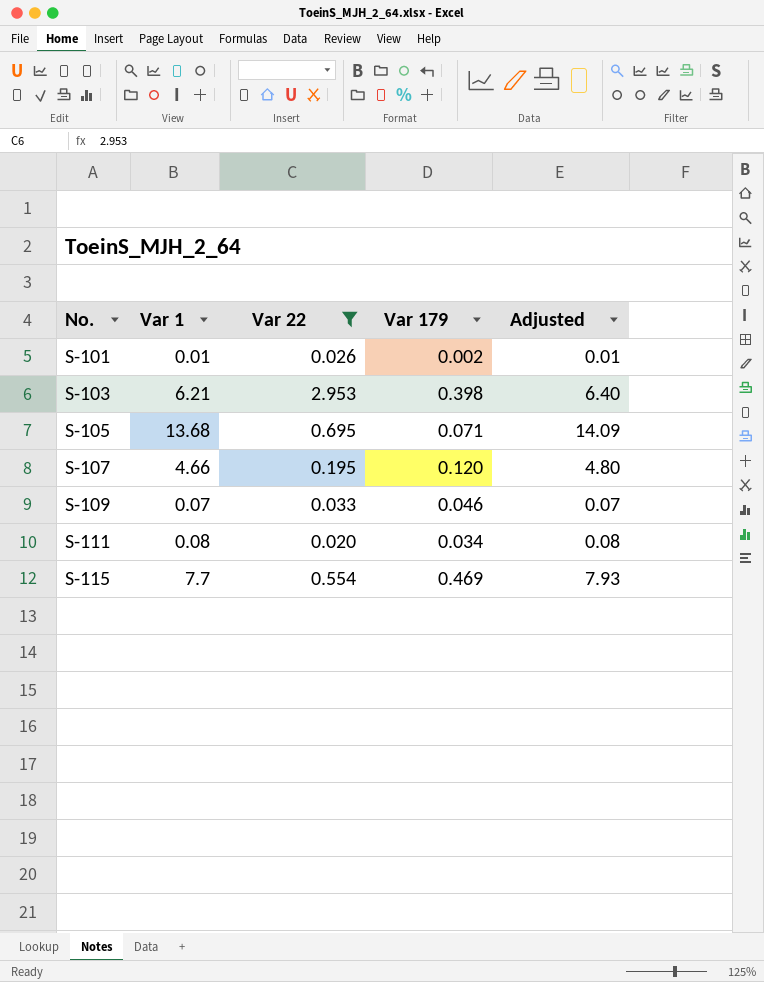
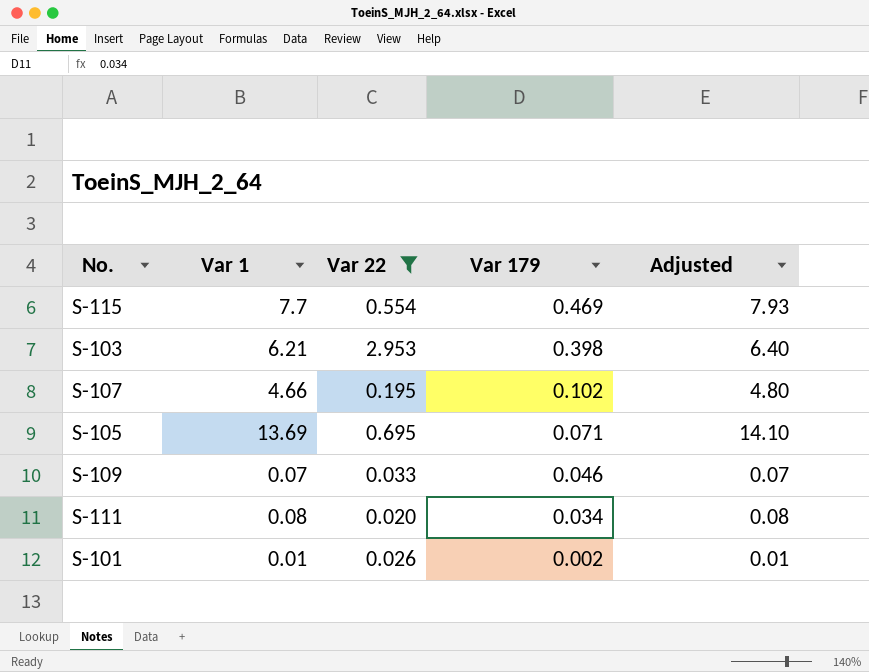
row order: No. ascending -> Var 179 descending
S-107 | Var 179: 0.120 -> 0.102
S-105 | Var 1: 13.68 -> 13.69
S-105 | Adjusted: 14.09 -> 14.10

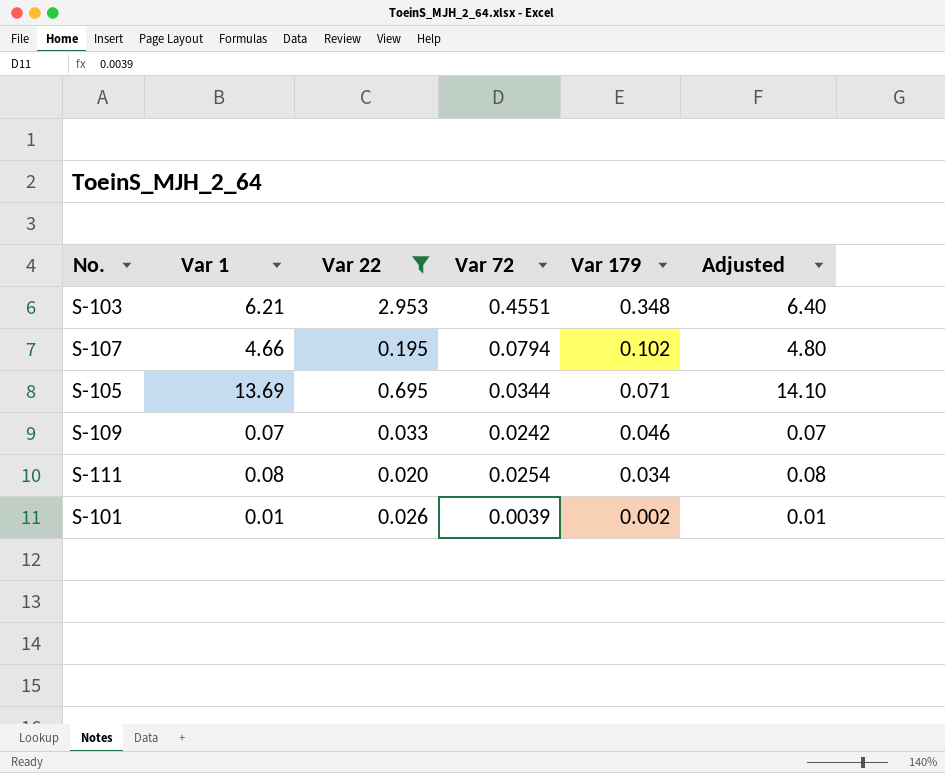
column Var 72 | position: none -> 4
row S-115: 7.7 | 0.554 | 0.469 | 7.93 -> none
S-103 | Var 179: 0.398 -> 0.348

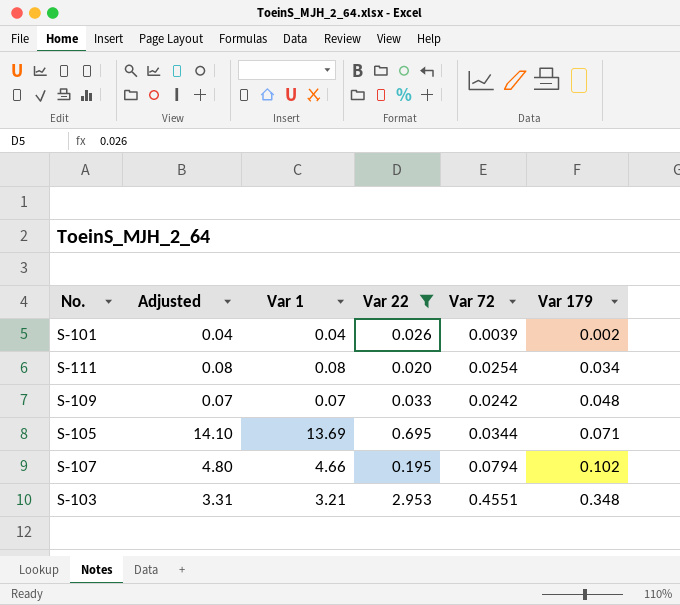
row order: Var 179 descending -> Var 179 ascending
column Adjusted | position: 6 -> 2
S-101 | Adjusted: 0.01 -> 0.04
S-101 | Var 1: 0.01 -> 0.04
S-109 | Var 179: 0.046 -> 0.048
S-103 | Adjusted: 6.40 -> 3.31
S-103 | Var 1: 6.21 -> 3.21

